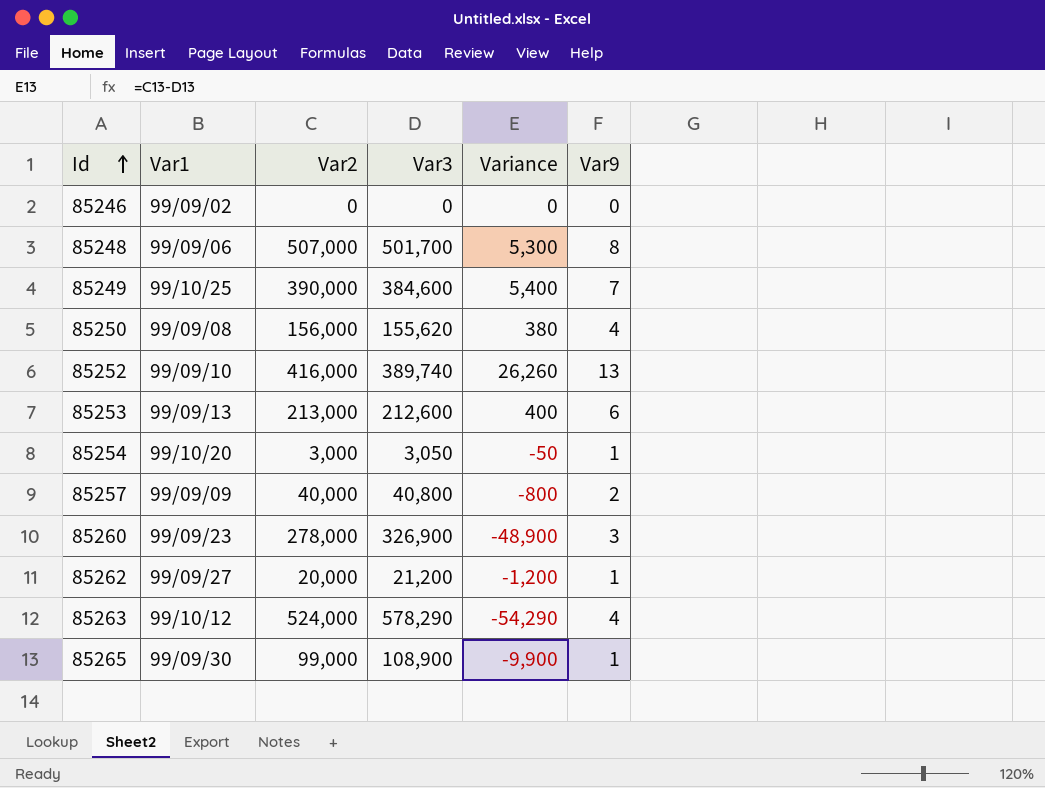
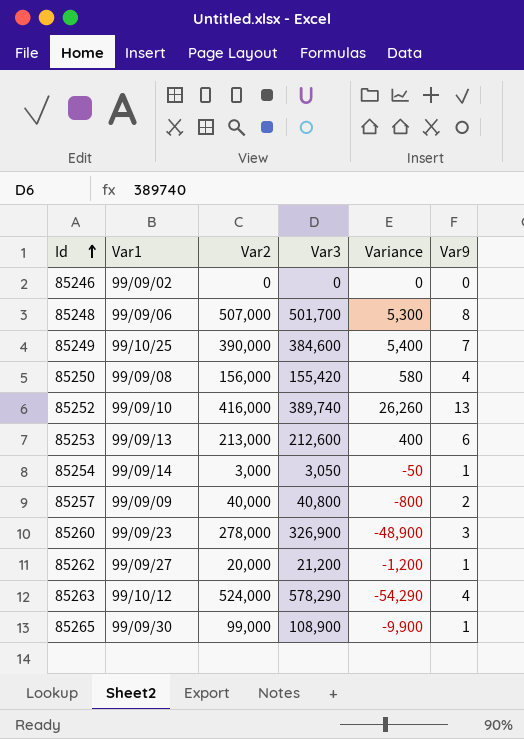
85250 | Var3: 155,620 -> 155,420
85250 | Variance: 380 -> 580
85254 | Var1: 99/10/20 -> 99/09/14

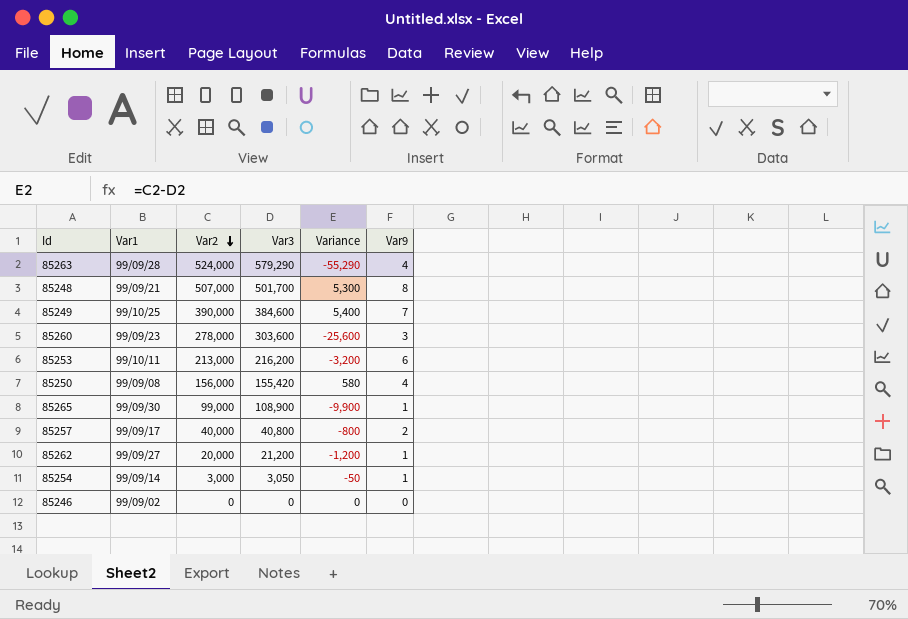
row order: Id ascending -> Var2 descending
row 85252: 99/09/10 | 416,000 | 389,740 | 26,260 | 13 -> none
85263 | Var1: 99/10/12 -> 99/09/28
85263 | Var3: 578,290 -> 579,290
85263 | Variance: -54,290 -> -55,290
85248 | Var1: 99/09/06 -> 99/09/21
85260 | Var3: 326,900 -> 303,600
85260 | Variance: -48,900 -> -25,600
85253 | Var1: 99/09/13 -> 99/10/11
85253 | Var3: 212,600 -> 216,200
85253 | Variance: 400 -> -3,200
85257 | Var1: 99/09/09 -> 99/09/17

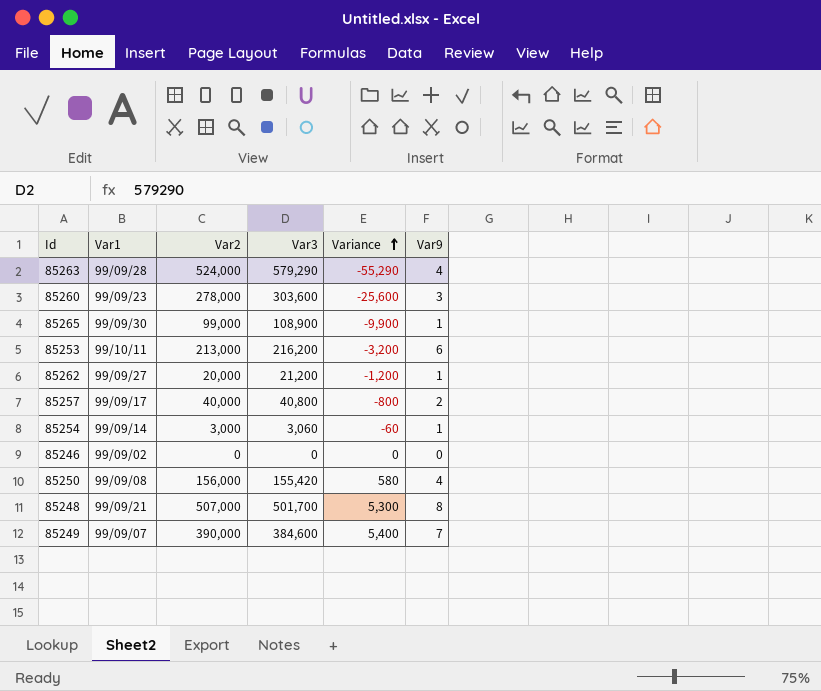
row order: Var2 descending -> Variance ascending
85254 | Var3: 3,050 -> 3,060
85254 | Variance: -50 -> -60
85249 | Var1: 99/10/25 -> 99/09/07

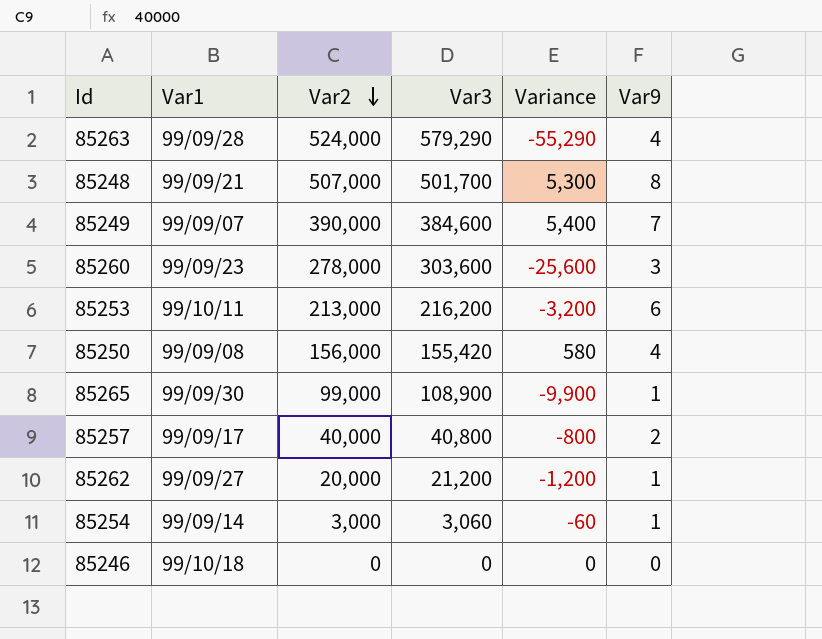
row order: Variance ascending -> Var2 descending
85246 | Var1: 99/09/02 -> 99/10/18

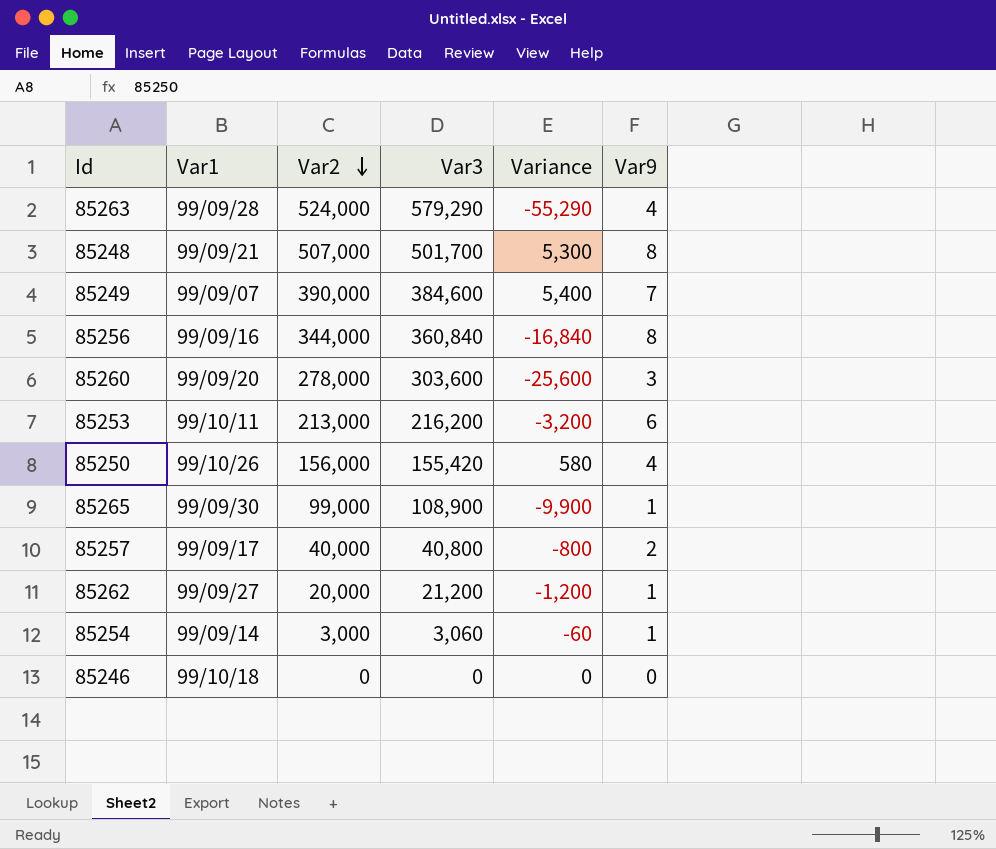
row 85256: none -> 99/09/16 | 344,000 | 360,840 | -16,840 | 8
85260 | Var1: 99/09/23 -> 99/09/20
85250 | Var1: 99/09/08 -> 99/10/26

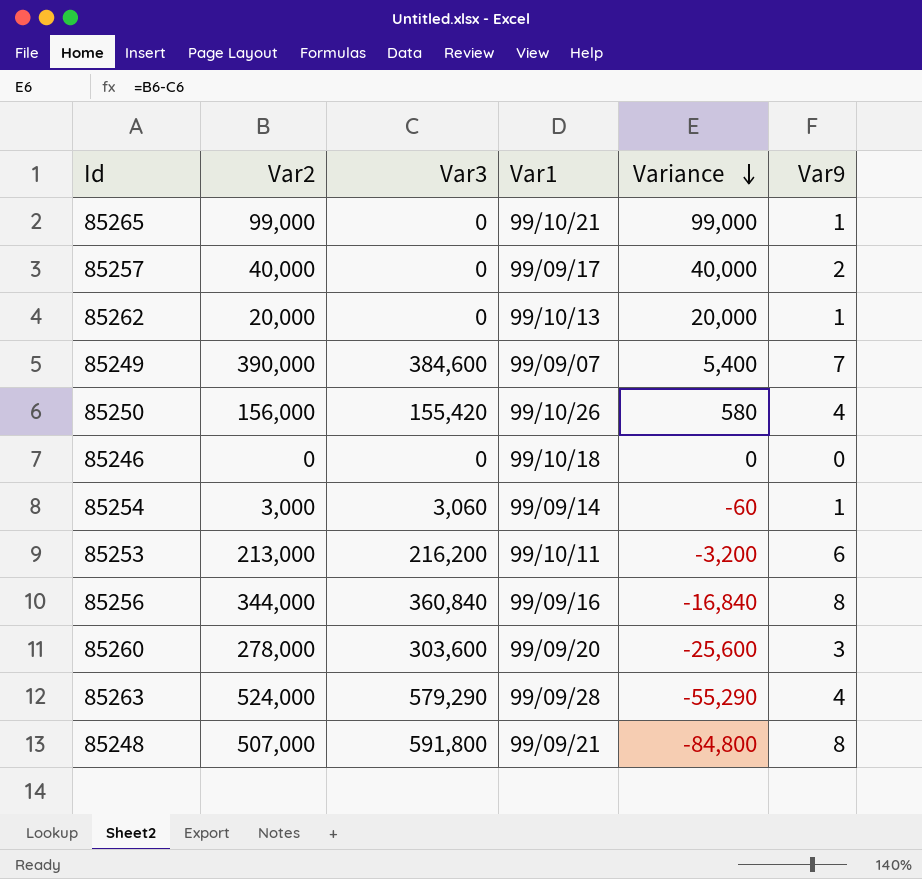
row order: Var2 descending -> Variance descending
column Var1 | position: 2 -> 4
85265 | Var3: 108,900 -> 0
85265 | Var1: 99/09/30 -> 99/10/21
85265 | Variance: -9,900 -> 99,000
85257 | Var3: 40,800 -> 0
85257 | Variance: -800 -> 40,000
85262 | Var3: 21,200 -> 0
85262 | Var1: 99/09/27 -> 99/10/13
85262 | Variance: -1,200 -> 20,000
85248 | Var3: 501,700 -> 591,800
85248 | Variance: 5,300 -> -84,800

